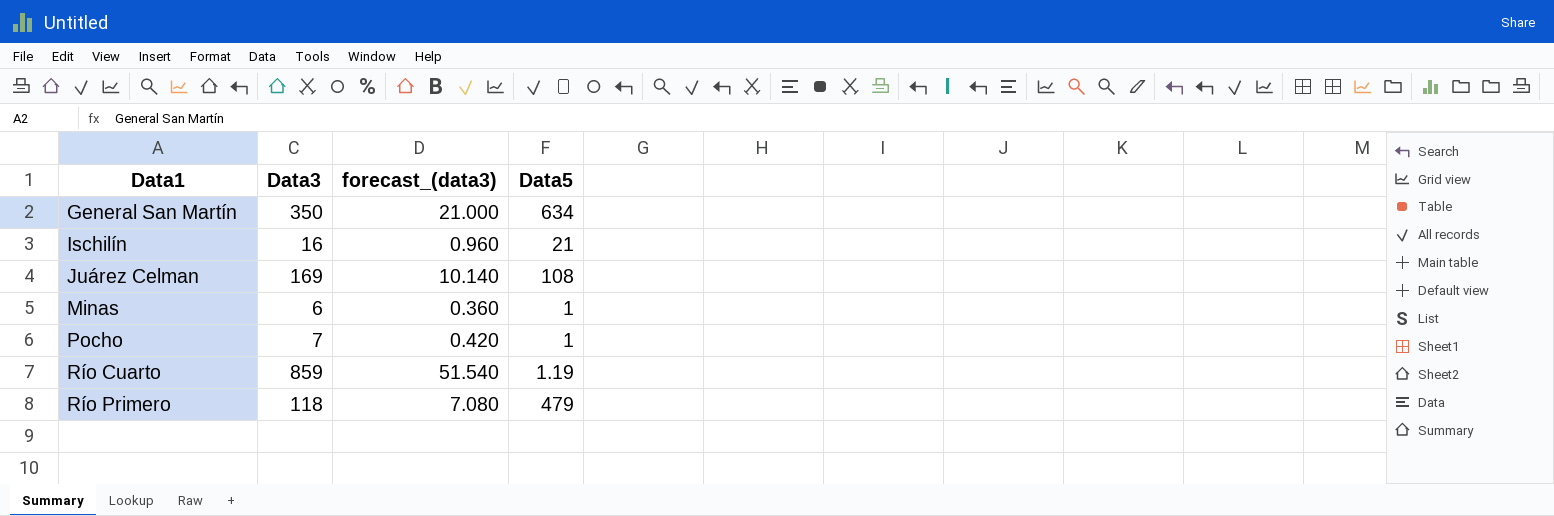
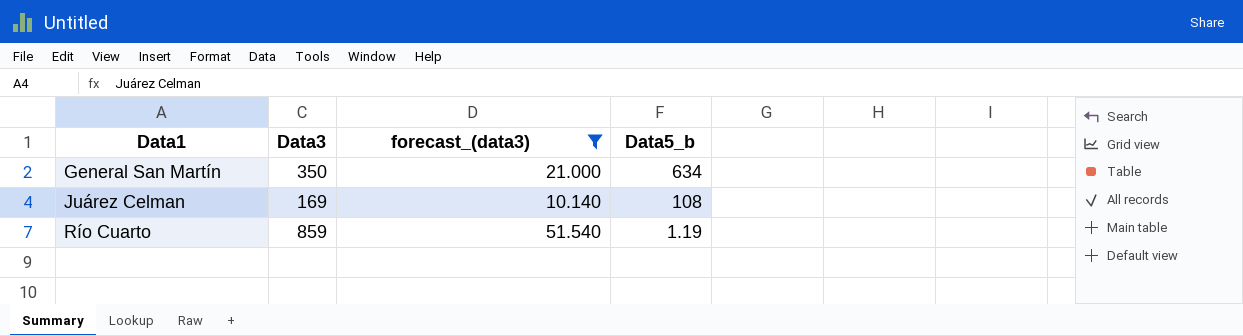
filter: none -> forecast_(data3) >= 10.140
column name: Data5 -> Data5_b

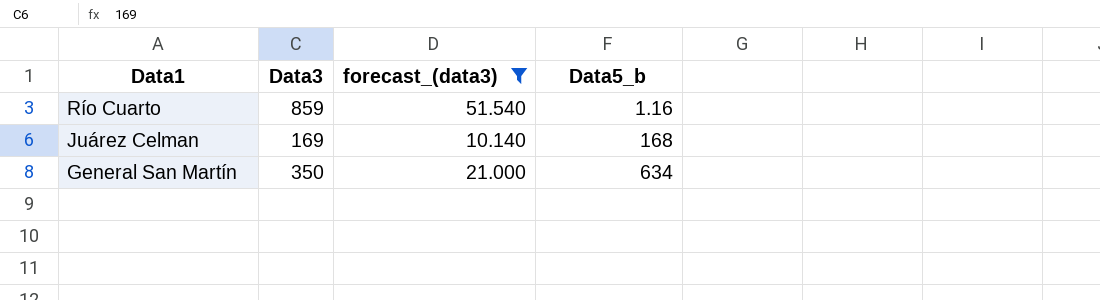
row order: Data1 ascending -> Data1 descending
Río Cuarto | Data5_b: 1.19 -> 1.16
Juárez Celman | Data5_b: 108 -> 168

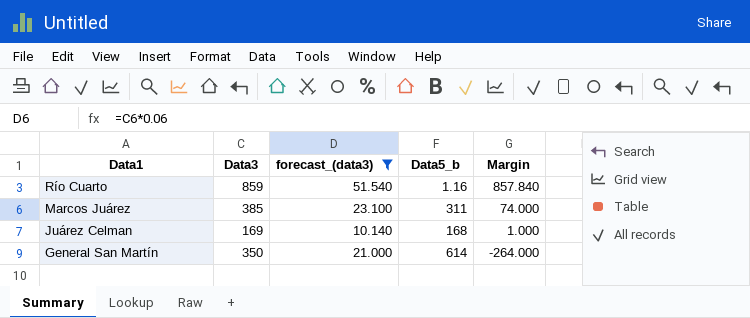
column Margin | formula: none -> [Data3] - [Data5_b]
row Marcos Juárez: none -> 385 | 23.100 | 311 | 74.000
General San Martín | Data5_b: 634 -> 614

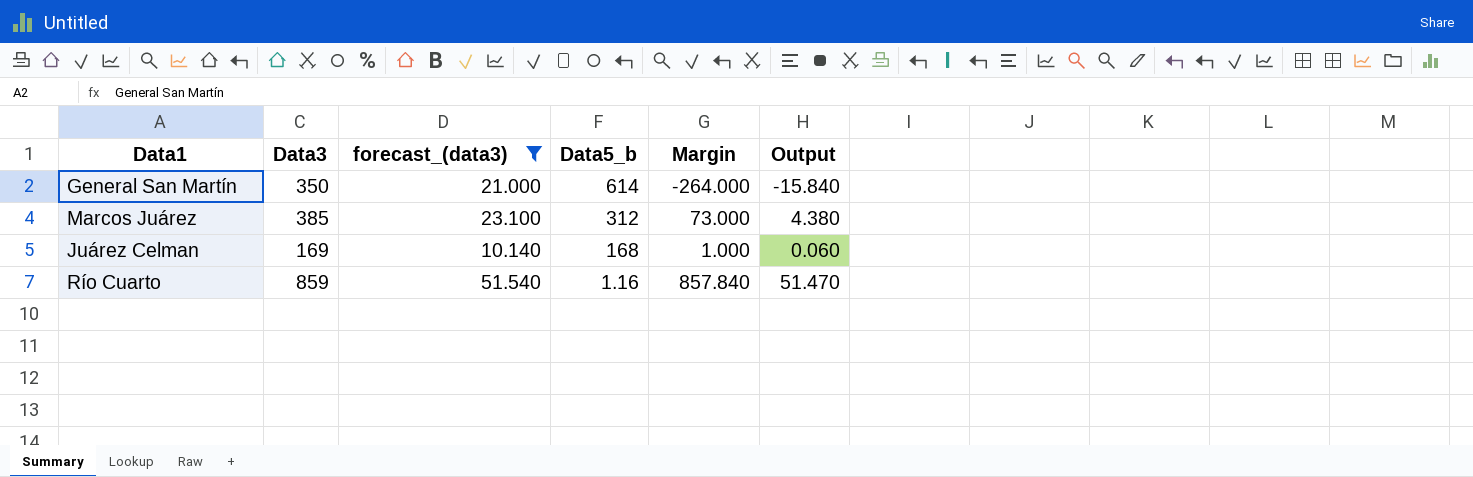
row order: Data1 descending -> Data5_b descending
column Output | formula: none -> [Margin] * 0.06
Marcos Juárez | Data5_b: 311 -> 312
Marcos Juárez | Margin: 74.000 -> 73.000

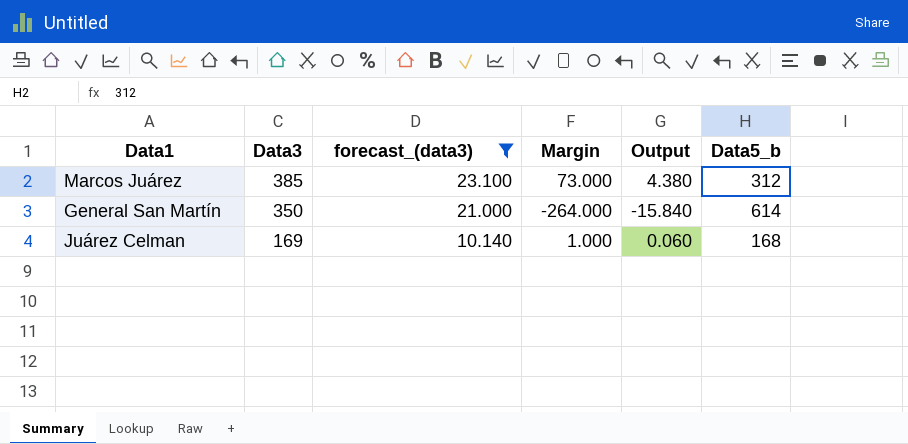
row order: Data5_b descending -> Data3 descending
column Data5_b | position: 4 -> 6
row Río Cuarto: 859 | 51.540 | 1.16 | 857.840 | 51.470 -> none

